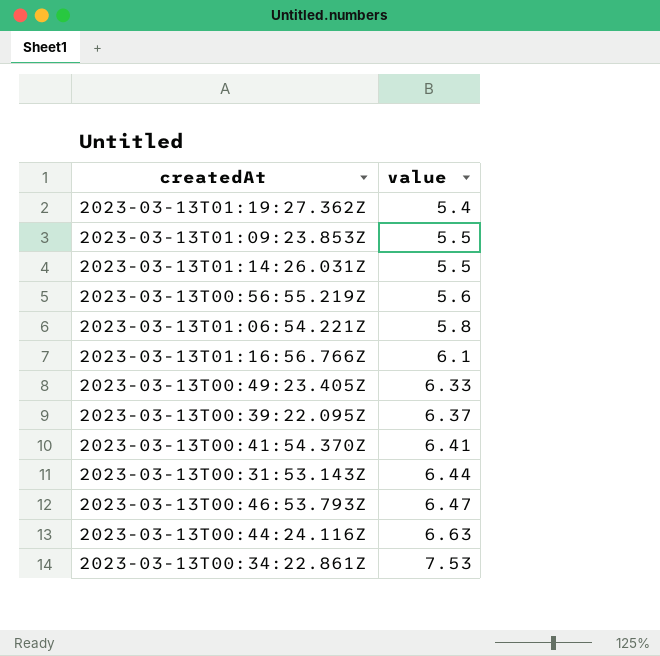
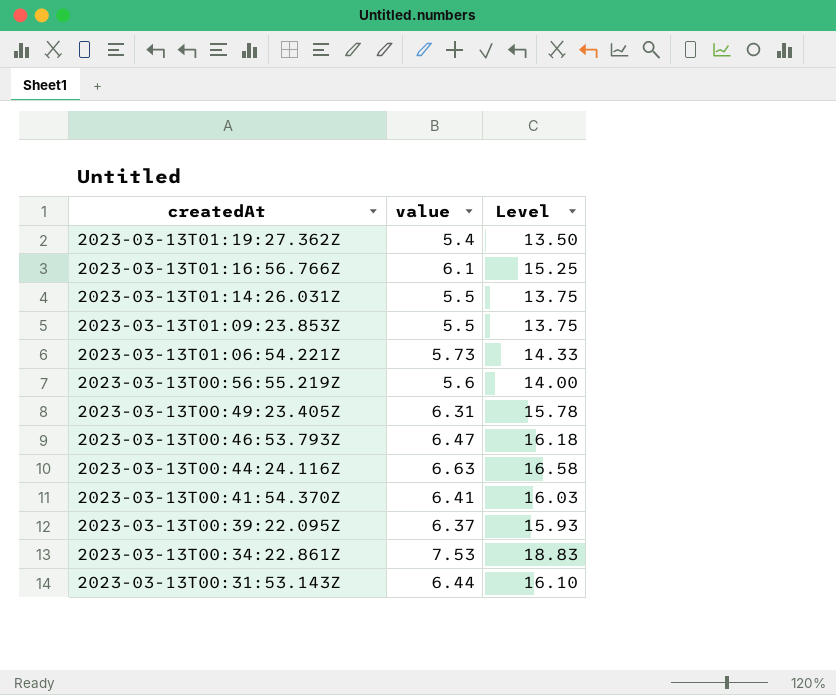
row order: value ascending -> createdAt descending
column Level | formula: none -> [value] * 2.5
2023-03-13T01:06:54.221Z | value: 5.8 -> 5.73
2023-03-13T00:49:23.405Z | value: 6.33 -> 6.31

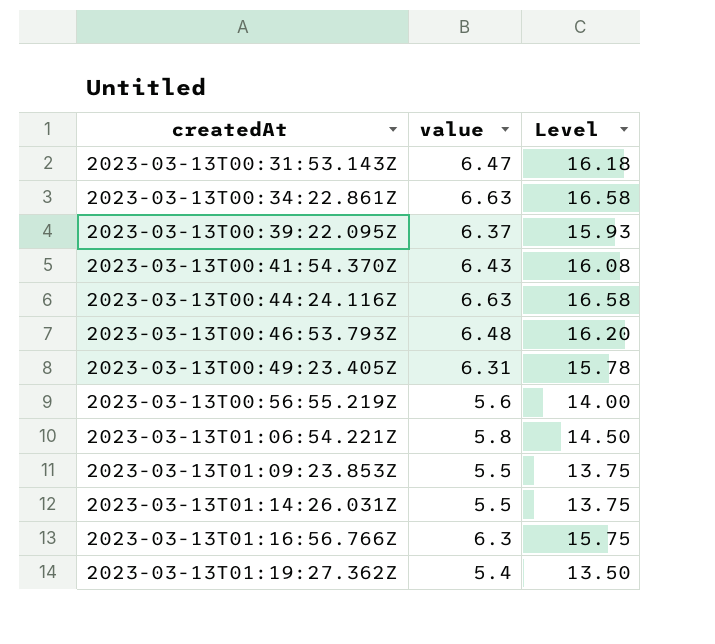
row order: createdAt descending -> createdAt ascending
2023-03-13T00:31:53.143Z | value: 6.44 -> 6.47
2023-03-13T00:31:53.143Z | Level: 16.10 -> 16.18
2023-03-13T00:34:22.861Z | value: 7.53 -> 6.63
2023-03-13T00:34:22.861Z | Level: 18.83 -> 16.58
2023-03-13T00:41:54.370Z | value: 6.41 -> 6.43
2023-03-13T00:41:54.370Z | Level: 16.03 -> 16.08
2023-03-13T00:46:53.793Z | value: 6.47 -> 6.48
2023-03-13T00:46:53.793Z | Level: 16.18 -> 16.20
2023-03-13T01:06:54.221Z | value: 5.73 -> 5.8
2023-03-13T01:06:54.221Z | Level: 14.33 -> 14.50
2023-03-13T01:16:56.766Z | value: 6.1 -> 6.3
2023-03-13T01:16:56.766Z | Level: 15.25 -> 15.75

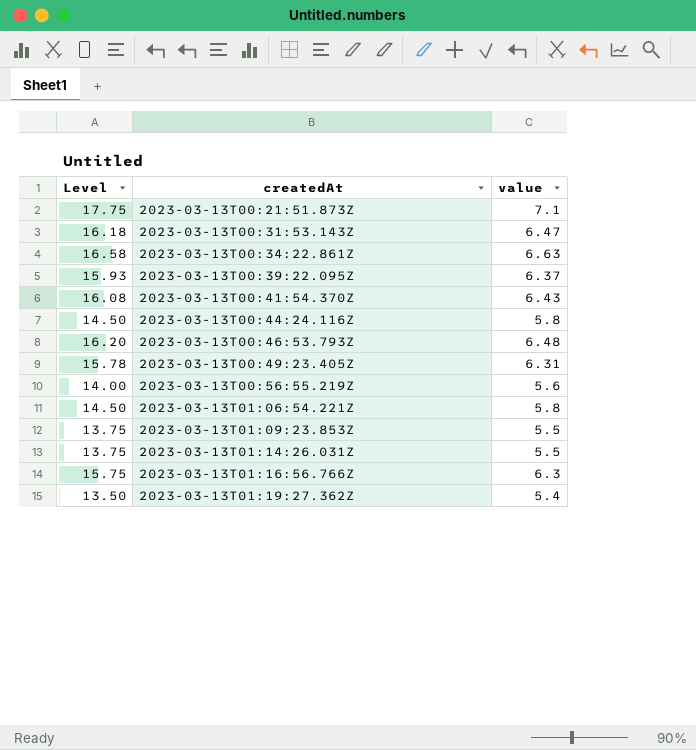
column Level | position: 3 -> 1
row 2023-03-13T00:21:51.873Z: none -> 17.75 | 7.1
2023-03-13T00:44:24.116Z | Level: 16.58 -> 14.50
2023-03-13T00:44:24.116Z | value: 6.63 -> 5.8

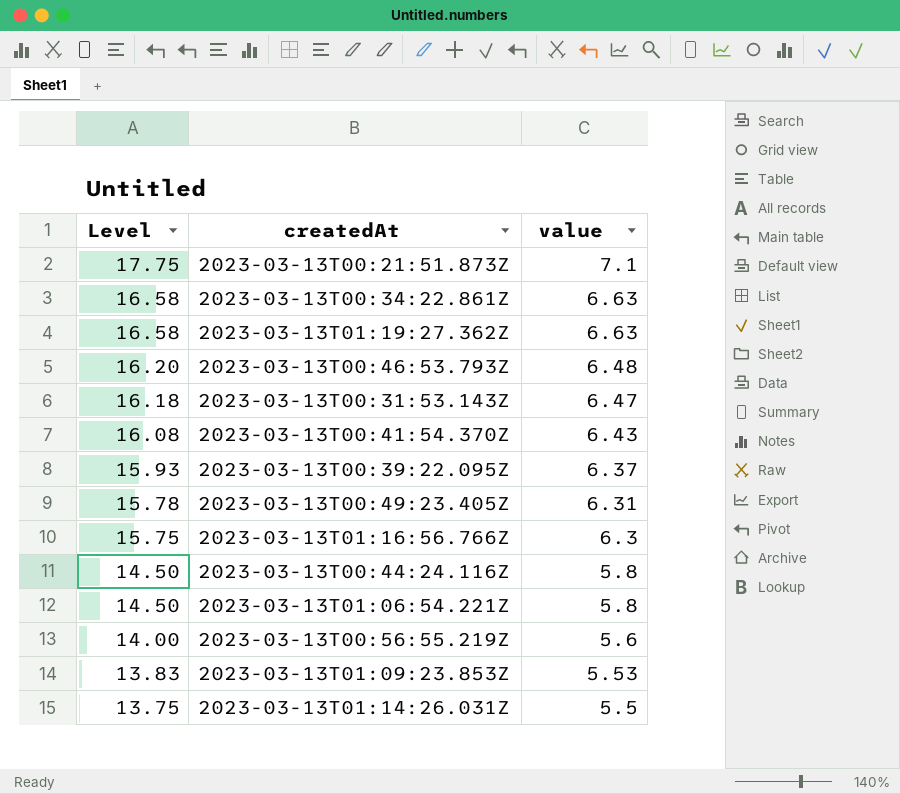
row order: createdAt ascending -> Level descending
2023-03-13T01:19:27.362Z | Level: 13.50 -> 16.58
2023-03-13T01:19:27.362Z | value: 5.4 -> 6.63
2023-03-13T01:09:23.853Z | Level: 13.75 -> 13.83
2023-03-13T01:09:23.853Z | value: 5.5 -> 5.53

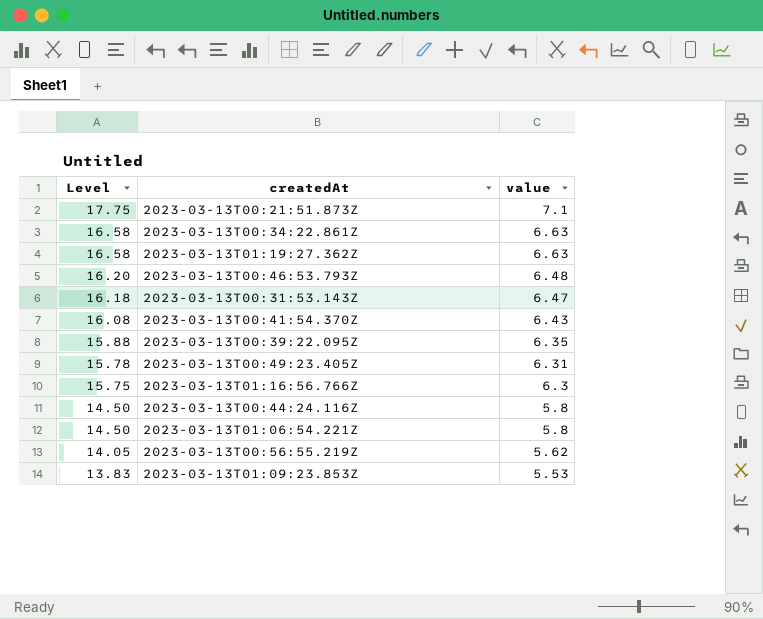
row 2023-03-13T01:14:26.031Z: 13.75 | 5.5 -> none
2023-03-13T00:39:22.095Z | Level: 15.93 -> 15.88
2023-03-13T00:39:22.095Z | value: 6.37 -> 6.35
2023-03-13T00:56:55.219Z | Level: 14.00 -> 14.05
2023-03-13T00:56:55.219Z | value: 5.6 -> 5.62

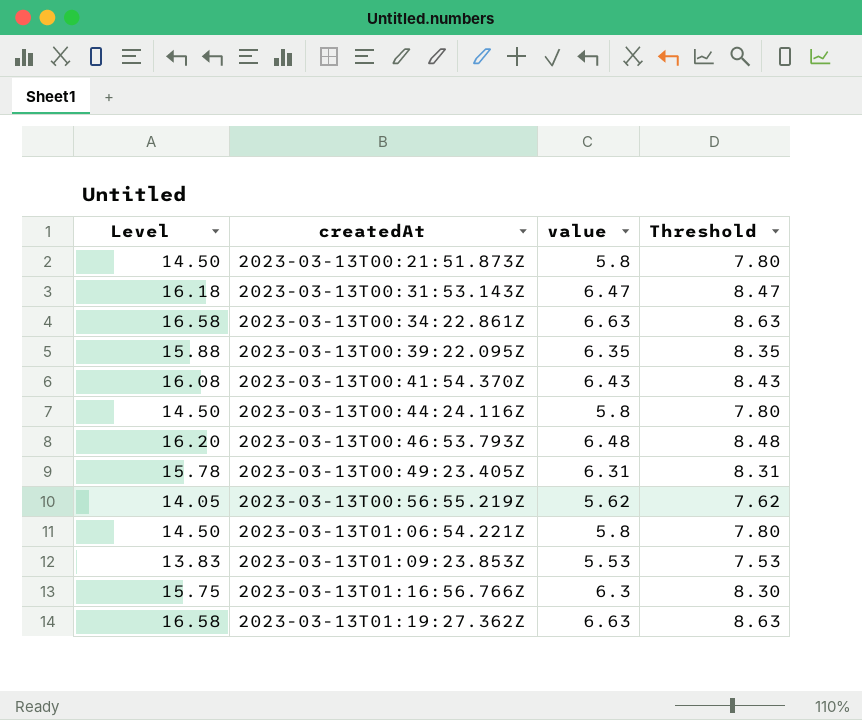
row order: Level descending -> createdAt ascending
column Threshold | formula: none -> [value] + 2
2023-03-13T00:21:51.873Z | Level: 17.75 -> 14.50
2023-03-13T00:21:51.873Z | value: 7.1 -> 5.8

